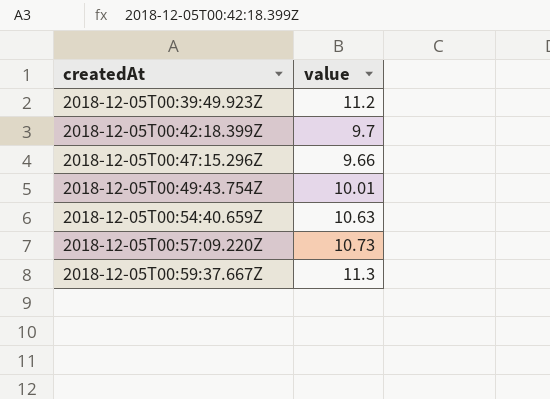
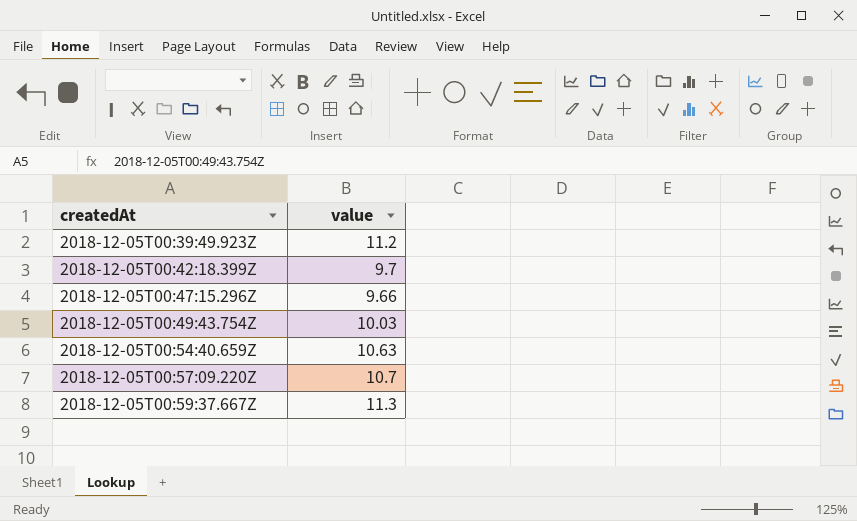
2018-12-05T00:49:43.754Z | value: 10.01 -> 10.03
2018-12-05T00:57:09.220Z | value: 10.73 -> 10.7

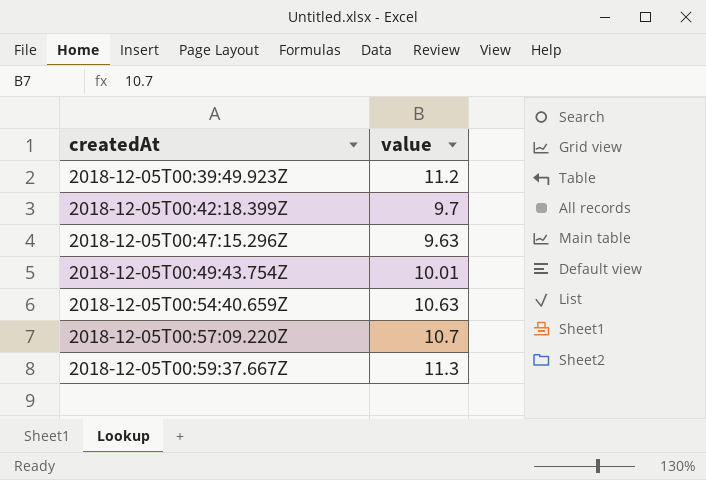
2018-12-05T00:47:15.296Z | value: 9.66 -> 9.63
2018-12-05T00:49:43.754Z | value: 10.03 -> 10.01

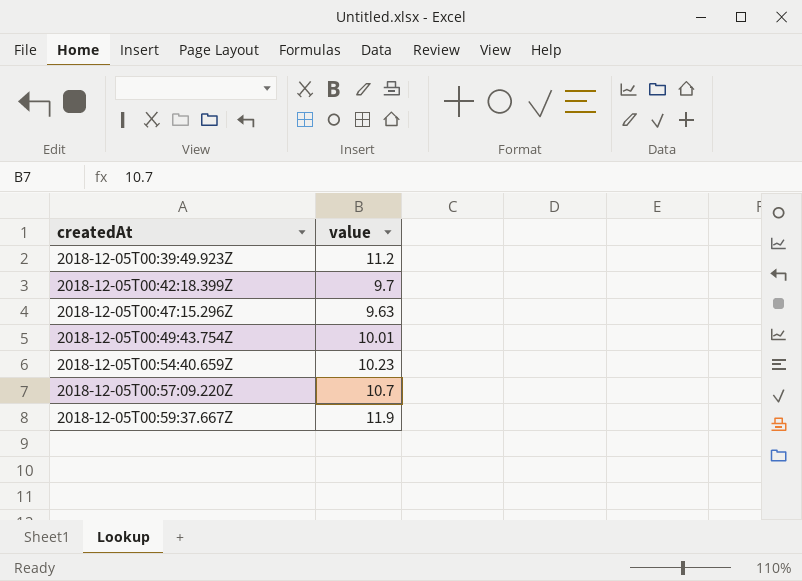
2018-12-05T00:54:40.659Z | value: 10.63 -> 10.23
2018-12-05T00:59:37.667Z | value: 11.3 -> 11.9

